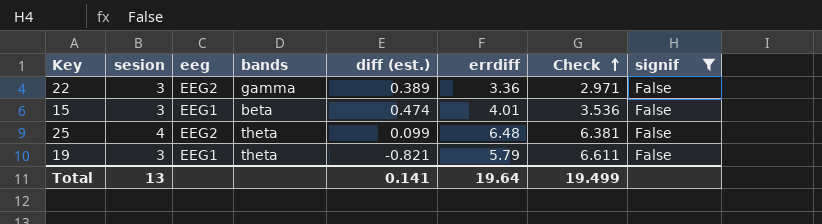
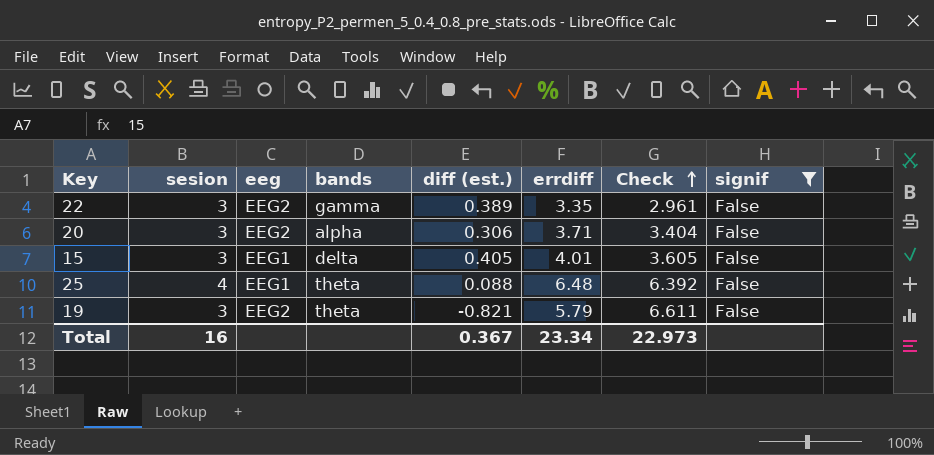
22 | errdiff: 3.36 -> 3.35
22 | Check: 2.971 -> 2.961
row 20: none -> 3 | EEG2 | alpha | 0.306 | 3.71 | 3.404 | False
15 | bands: beta -> delta
15 | diff (est.): 0.474 -> 0.405
15 | Check: 3.536 -> 3.605
25 | eeg: EEG2 -> EEG1
25 | diff (est.): 0.099 -> 0.088
25 | Check: 6.381 -> 6.392
19 | eeg: EEG1 -> EEG2
Total | sesion: 13 -> 16
Total | diff (est.): 0.141 -> 0.367
Total | errdiff: 19.64 -> 23.34
Total | Check: 19.499 -> 22.973

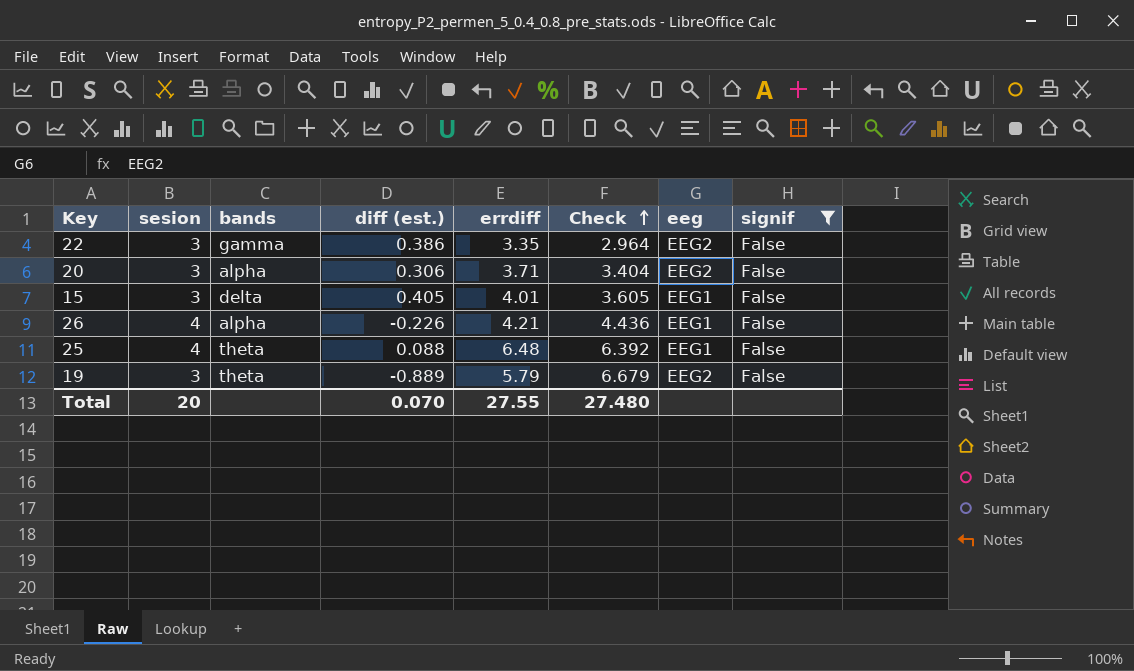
column eeg | position: 3 -> 7
22 | diff (est.): 0.389 -> 0.386
22 | Check: 2.961 -> 2.964
row 26: none -> 4 | alpha | -0.226 | 4.21 | 4.436 | EEG1 | False
19 | diff (est.): -0.821 -> -0.889
19 | Check: 6.611 -> 6.679
Total | sesion: 16 -> 20
Total | diff (est.): 0.367 -> 0.070
Total | errdiff: 23.34 -> 27.55
Total | Check: 22.973 -> 27.480

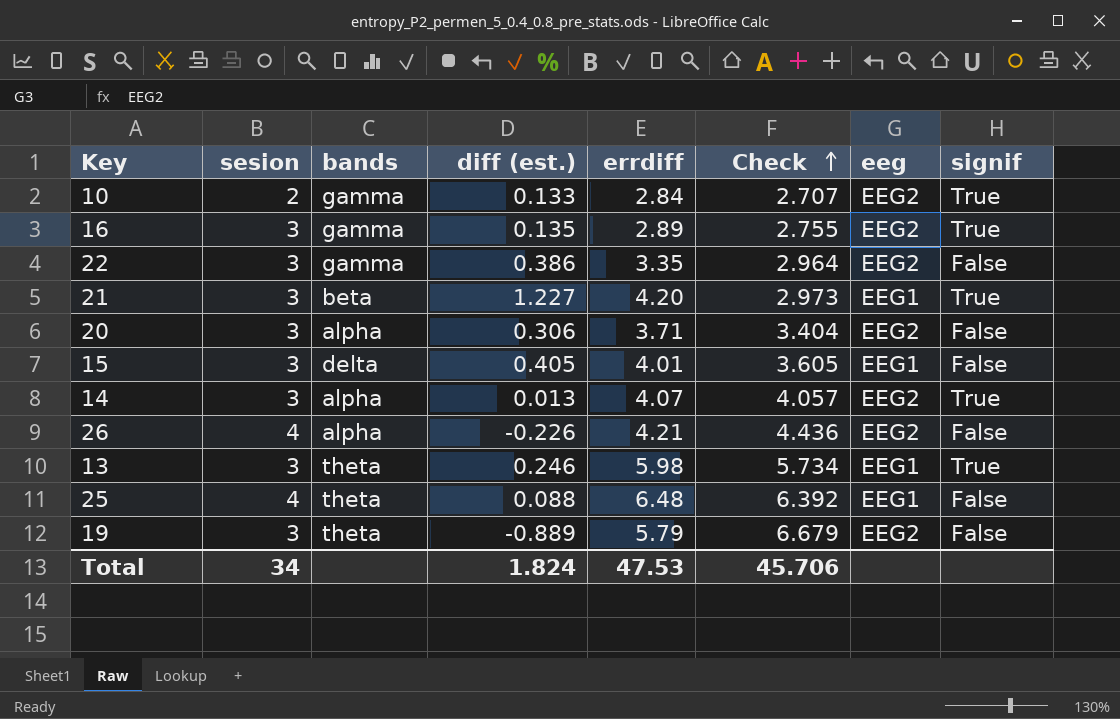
filter: signif = False -> none
26 | eeg: EEG1 -> EEG2
Total | sesion: 20 -> 34
Total | diff (est.): 0.070 -> 1.824
Total | errdiff: 27.55 -> 47.53
Total | Check: 27.480 -> 45.706

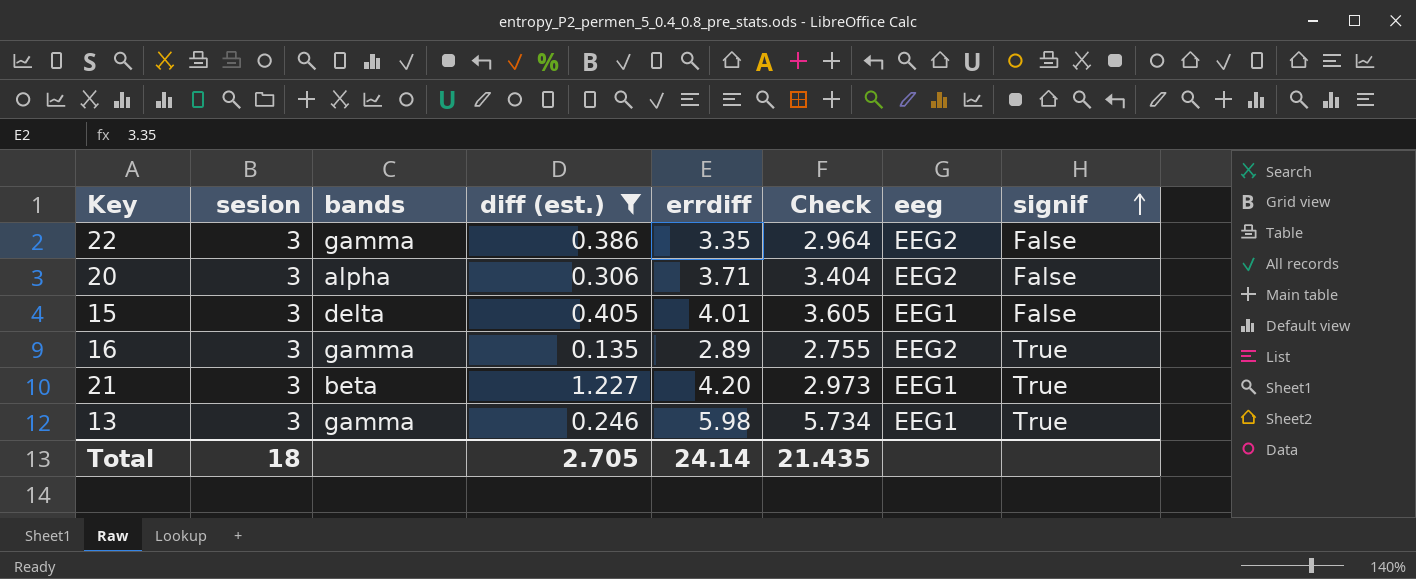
filter: none -> diff (est.) >= 0.135
row order: Check ascending -> signif ascending
13 | bands: theta -> gamma
Total | sesion: 34 -> 18
Total | diff (est.): 1.824 -> 2.705
Total | errdiff: 47.53 -> 24.14
Total | Check: 45.706 -> 21.435

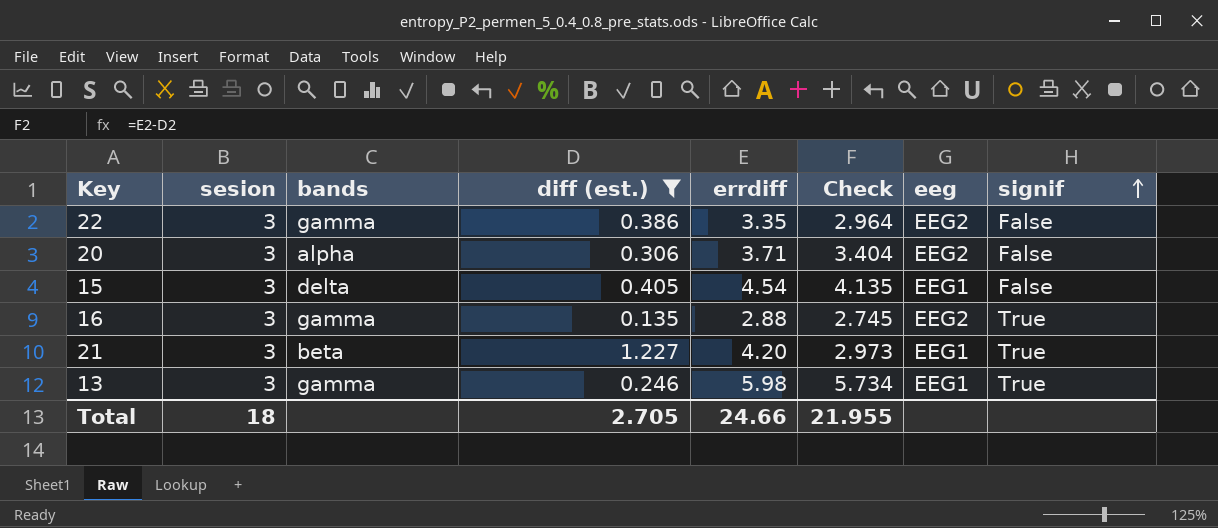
15 | errdiff: 4.01 -> 4.54
15 | Check: 3.605 -> 4.135
16 | errdiff: 2.89 -> 2.88
16 | Check: 2.755 -> 2.745
Total | errdiff: 24.14 -> 24.66
Total | Check: 21.435 -> 21.955

